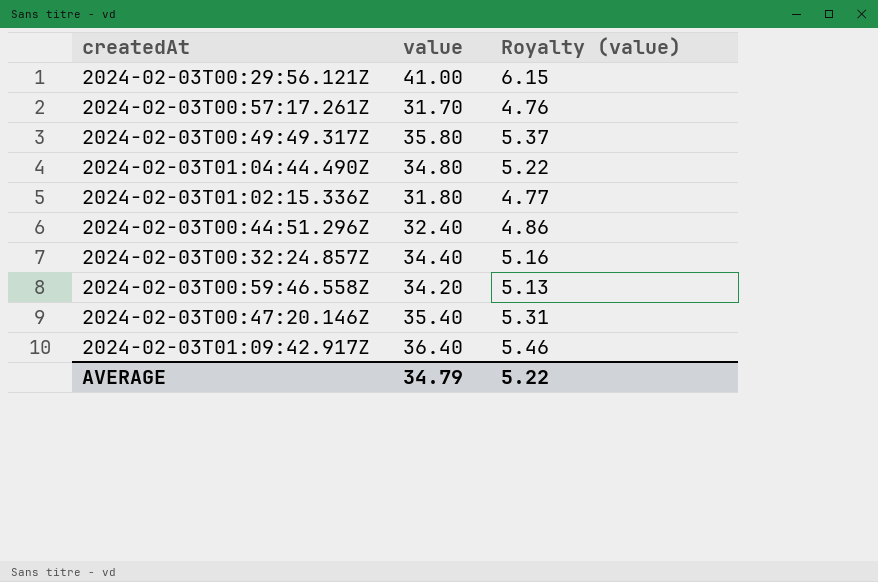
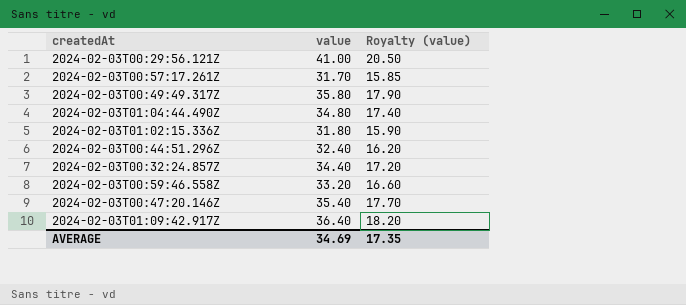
column Royalty (value) | formula: [value] * 0.15 -> [value] * 0.5
2024-02-03T00:59:46.558Z | value: 34.20 -> 33.20
AVERAGE | value: 34.79 -> 34.69
AVERAGE | Royalty (value): 5.22 -> 17.35

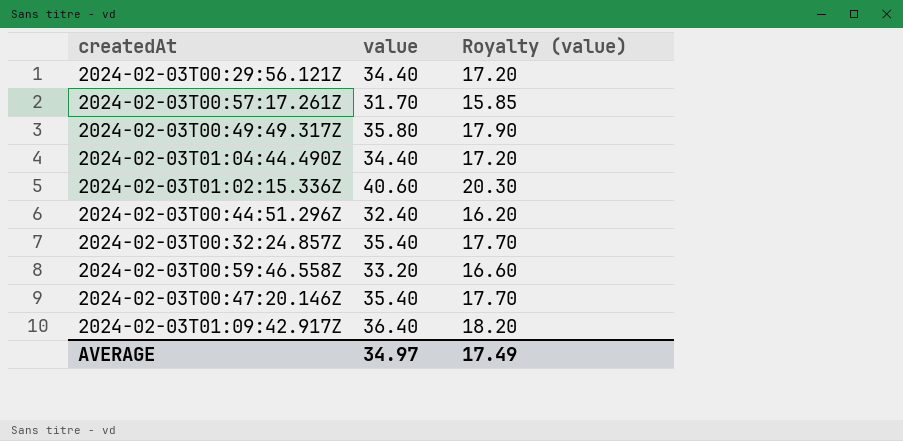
2024-02-03T00:29:56.121Z | value: 41.00 -> 34.40
2024-02-03T00:29:56.121Z | Royalty (value): 20.50 -> 17.20
2024-02-03T01:04:44.490Z | value: 34.80 -> 34.40
2024-02-03T01:04:44.490Z | Royalty (value): 17.40 -> 17.20
2024-02-03T01:02:15.336Z | value: 31.80 -> 40.60
2024-02-03T01:02:15.336Z | Royalty (value): 15.90 -> 20.30
2024-02-03T00:32:24.857Z | value: 34.40 -> 35.40
2024-02-03T00:32:24.857Z | Royalty (value): 17.20 -> 17.70
AVERAGE | value: 34.69 -> 34.97
AVERAGE | Royalty (value): 17.35 -> 17.49

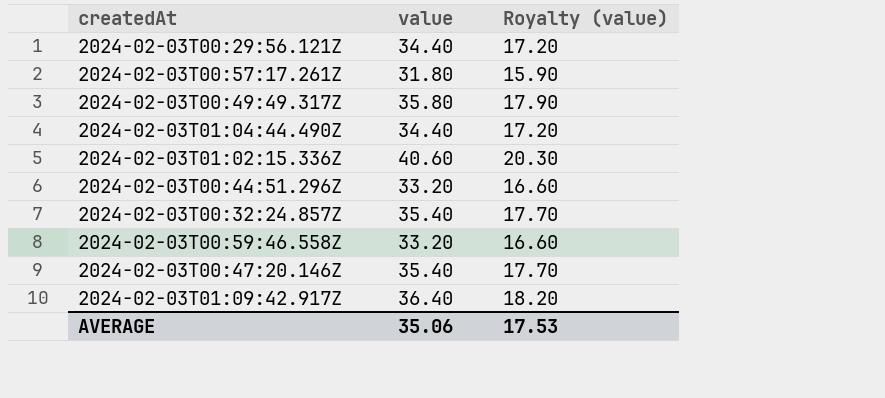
2024-02-03T00:57:17.261Z | value: 31.70 -> 31.80
2024-02-03T00:57:17.261Z | Royalty (value): 15.85 -> 15.90
2024-02-03T00:44:51.296Z | value: 32.40 -> 33.20
2024-02-03T00:44:51.296Z | Royalty (value): 16.20 -> 16.60
AVERAGE | value: 34.97 -> 35.06
AVERAGE | Royalty (value): 17.49 -> 17.53

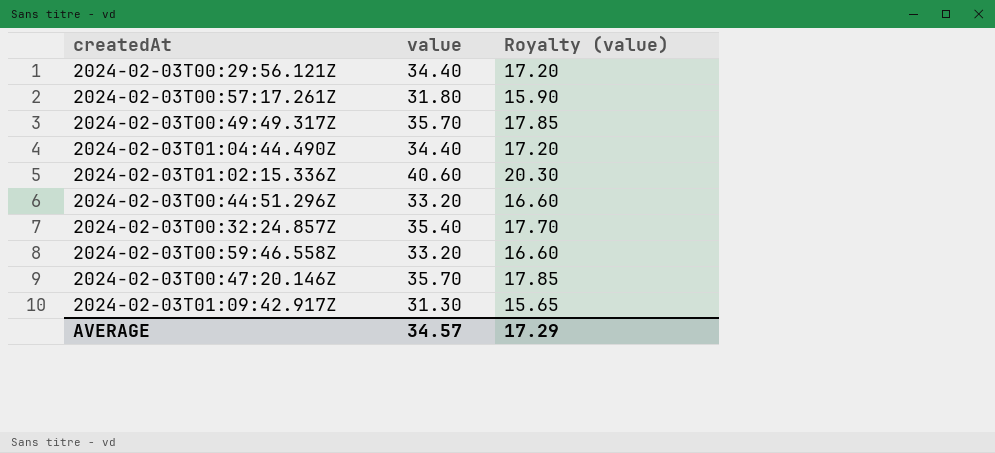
2024-02-03T00:49:49.317Z | value: 35.80 -> 35.70
2024-02-03T00:49:49.317Z | Royalty (value): 17.90 -> 17.85
2024-02-03T00:47:20.146Z | value: 35.40 -> 35.70
2024-02-03T00:47:20.146Z | Royalty (value): 17.70 -> 17.85
2024-02-03T01:09:42.917Z | value: 36.40 -> 31.30
2024-02-03T01:09:42.917Z | Royalty (value): 18.20 -> 15.65
AVERAGE | value: 35.06 -> 34.57
AVERAGE | Royalty (value): 17.53 -> 17.29

